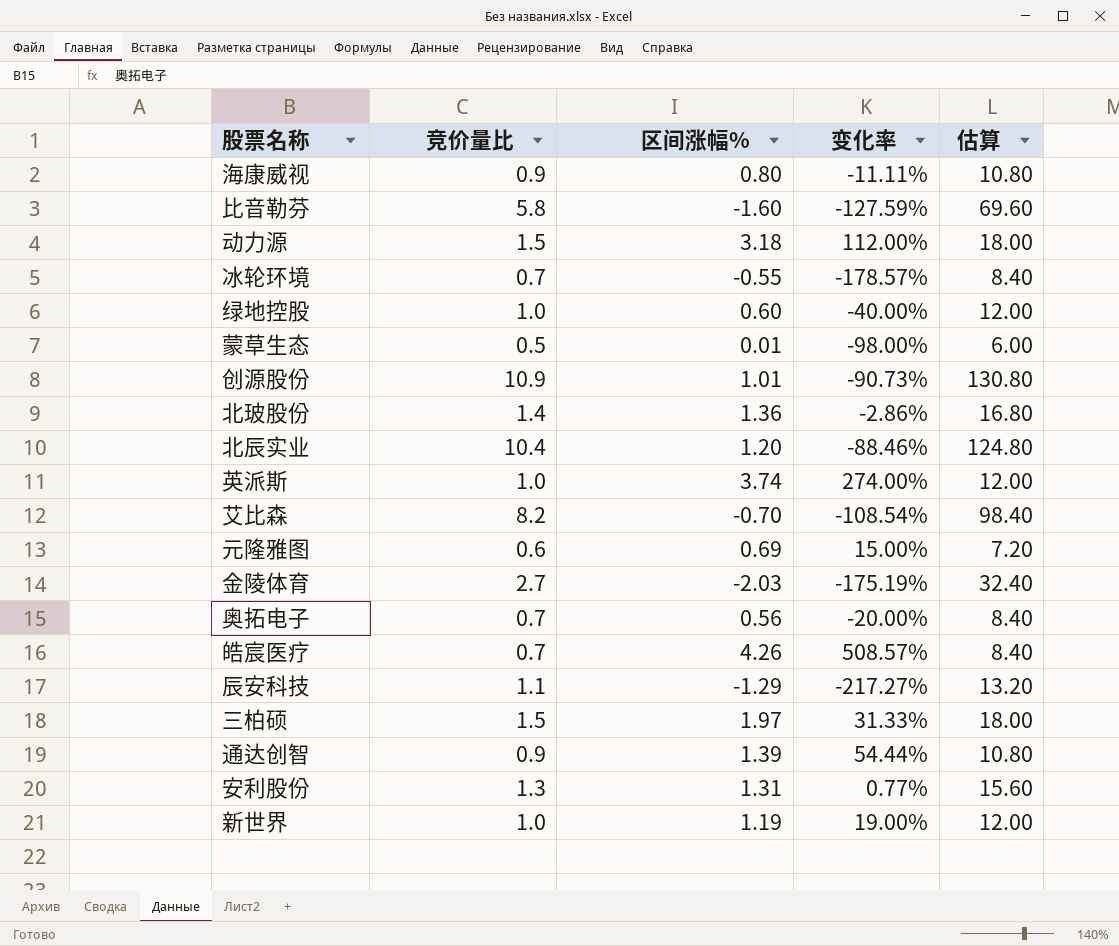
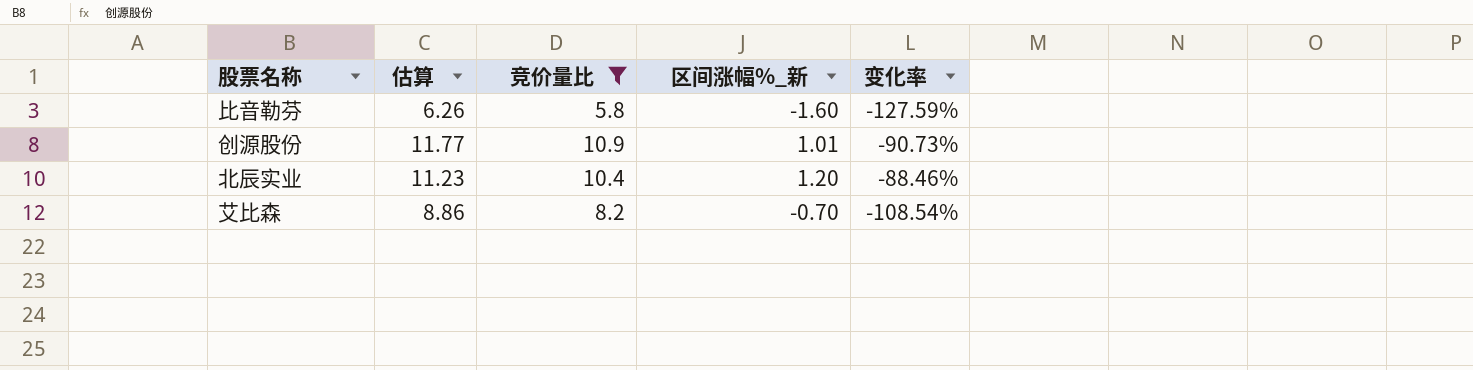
filter: none -> 竞价量比 >= 5.8
column 估算 | formula: [竞价量比] * 12 -> [竞价量比] * 1.08
column 估算 | position: 5 -> 2
column name: 区间涨幅% -> 区间涨幅%_新

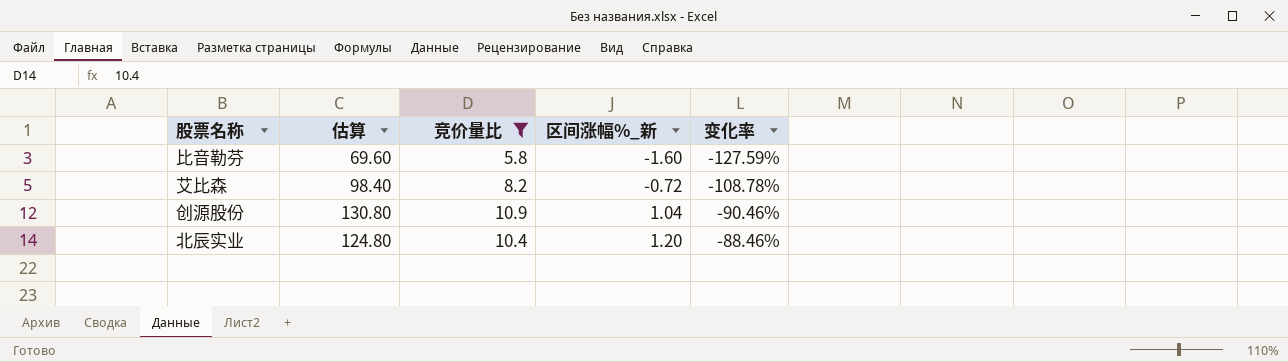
row order: none -> 区间涨幅%_新 ascending
column 估算 | formula: [竞价量比] * 1.08 -> [竞价量比] * 12
艾比森 | 区间涨幅%_新: -0.70 -> -0.72
艾比森 | 变化率: -108.54% -> -108.78%
创源股份 | 区间涨幅%_新: 1.01 -> 1.04
创源股份 | 变化率: -90.73% -> -90.46%

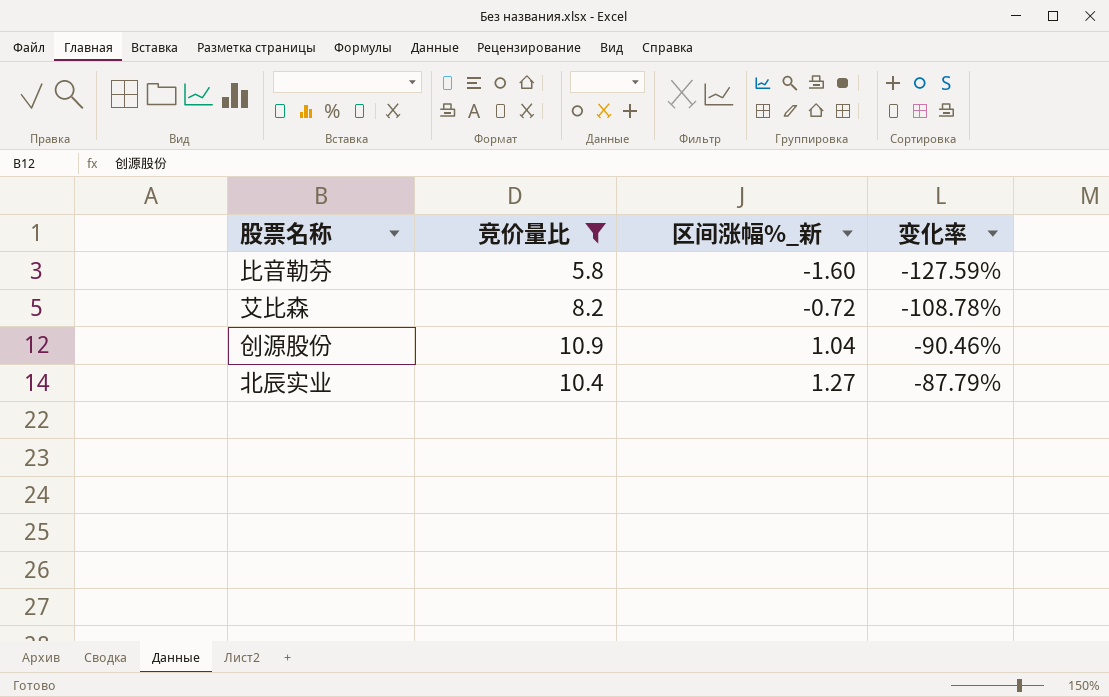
column 估算 | formula: [竞价量比] * 12 -> none
北辰实业 | 区间涨幅%_新: 1.20 -> 1.27
北辰实业 | 变化率: -88.46% -> -87.79%

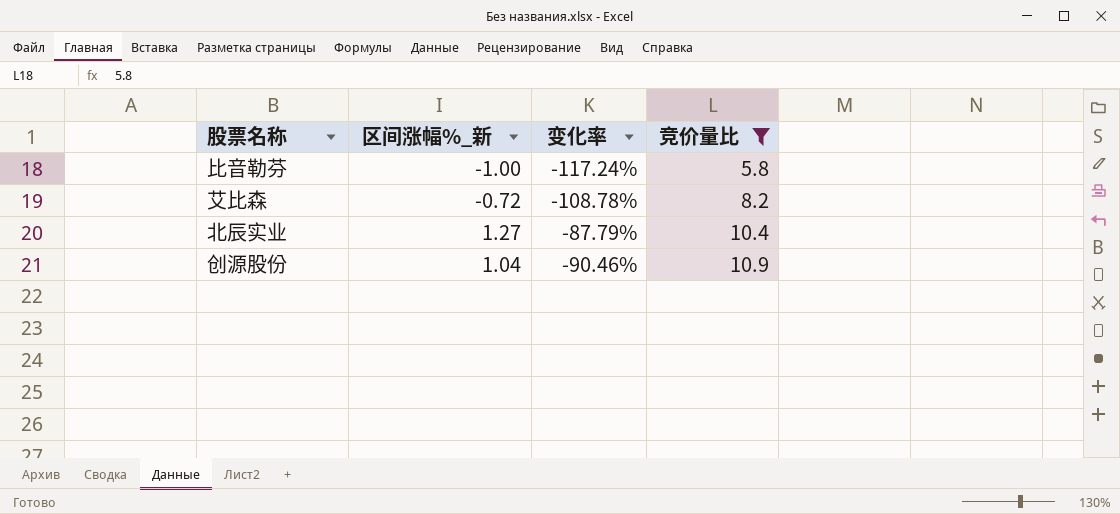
row order: 区间涨幅%_新 ascending -> 竞价量比 ascending
column 竞价量比 | position: 2 -> 4
比音勒芬 | 区间涨幅%_新: -1.60 -> -1.00
比音勒芬 | 变化率: -127.59% -> -117.24%

